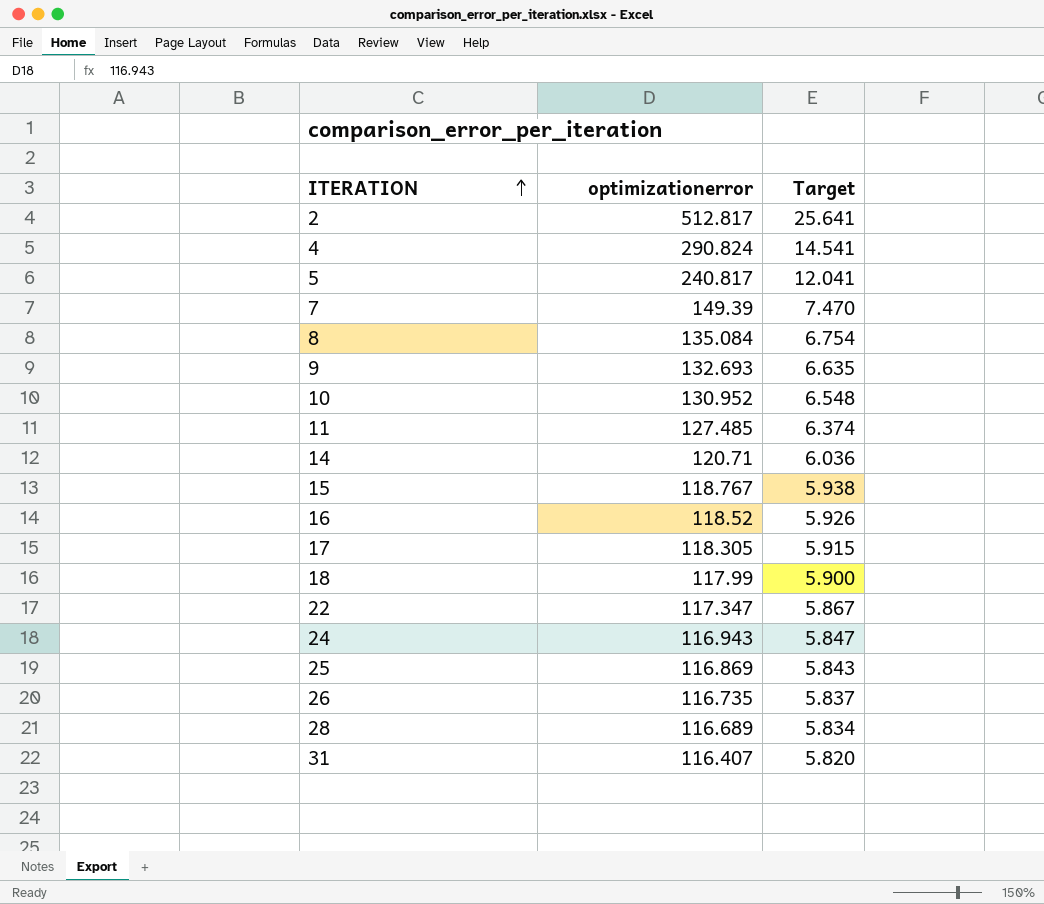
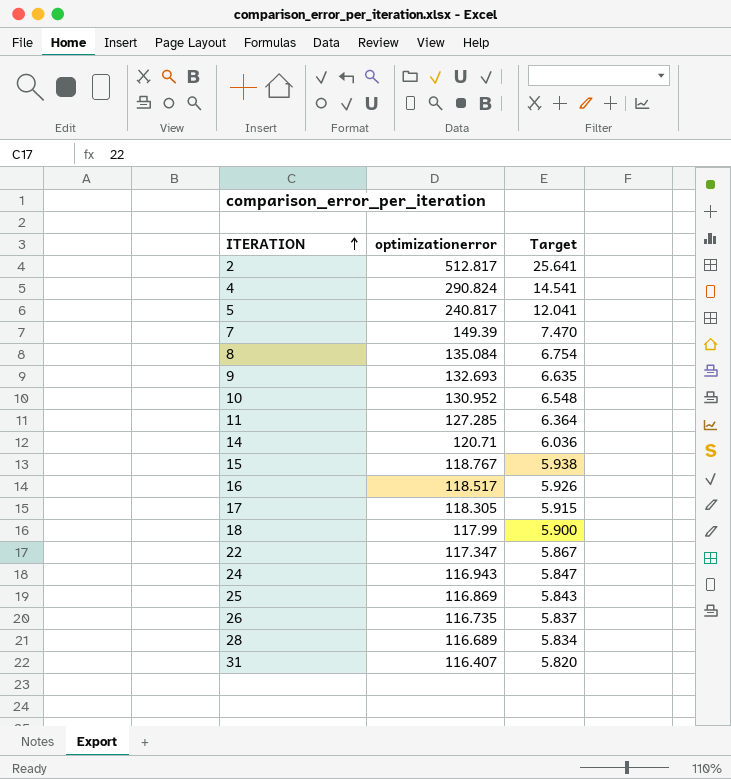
11 | optimizationerror: 127.485 -> 127.285
11 | Target: 6.374 -> 6.364
16 | optimizationerror: 118.52 -> 118.517

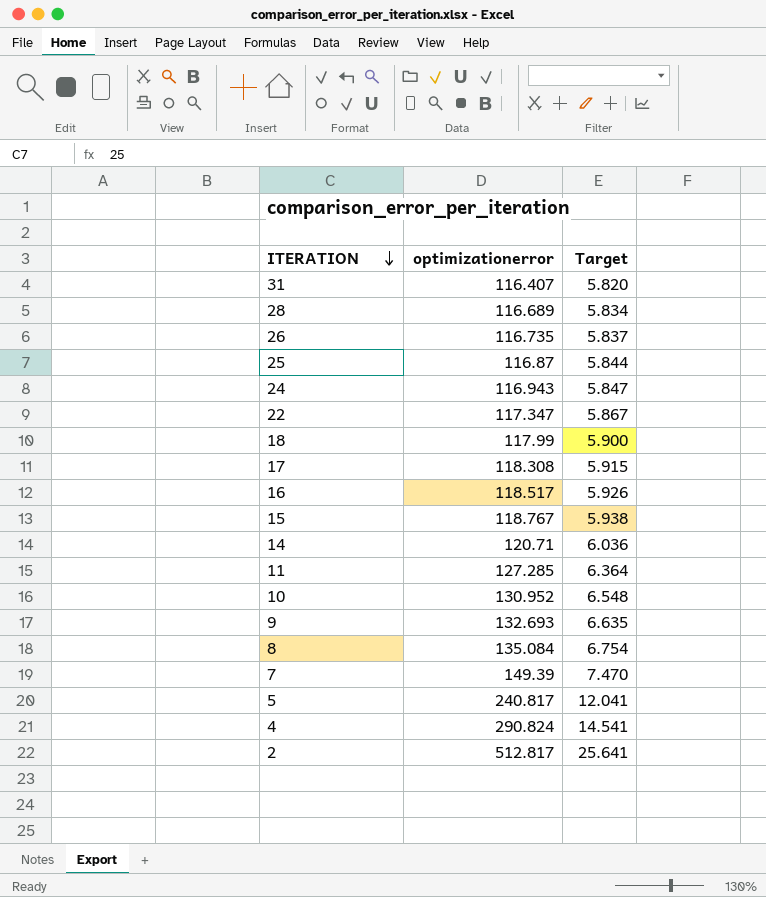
row order: ITERATION ascending -> ITERATION descending
25 | optimizationerror: 116.869 -> 116.87
25 | Target: 5.843 -> 5.844
17 | optimizationerror: 118.305 -> 118.308

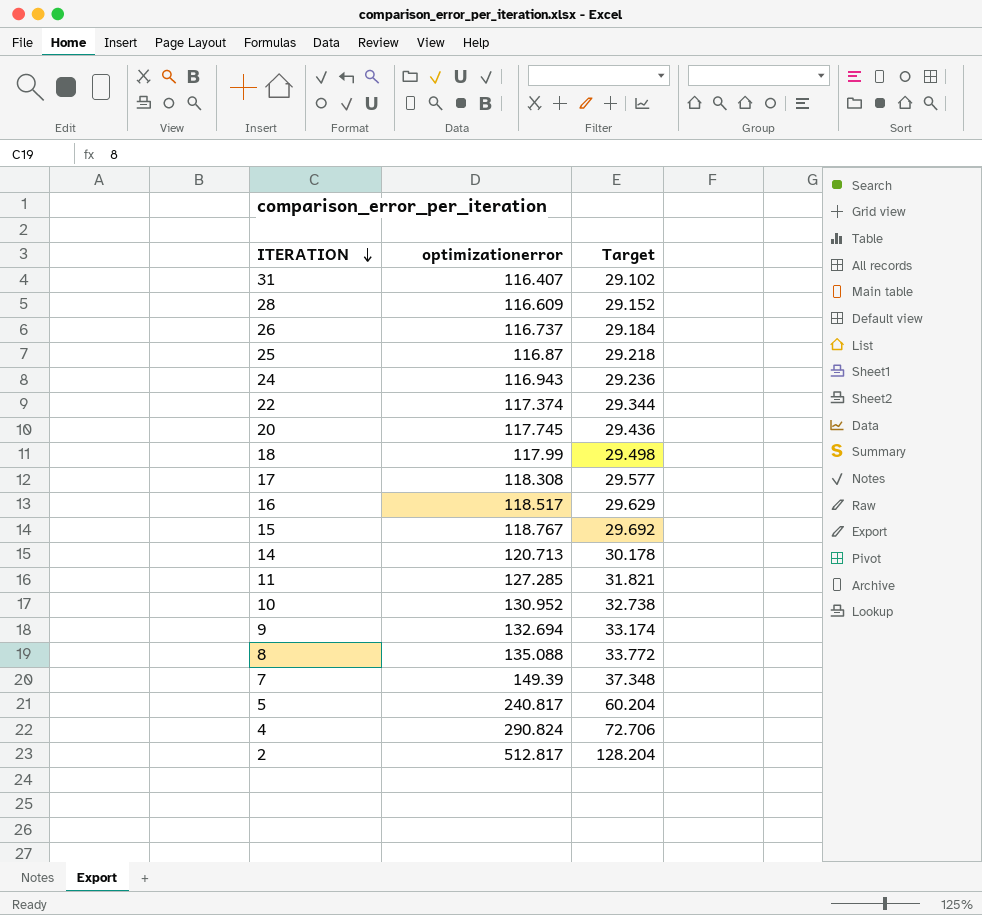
column Target | formula: [optimizationerror] * 0.05 -> [optimizationerror] * 0.25
28 | optimizationerror: 116.689 -> 116.609
26 | optimizationerror: 116.735 -> 116.737
22 | optimizationerror: 117.347 -> 117.374
row 20: none -> 117.745 | 29.436
14 | optimizationerror: 120.71 -> 120.713
9 | optimizationerror: 132.693 -> 132.694
8 | optimizationerror: 135.084 -> 135.088

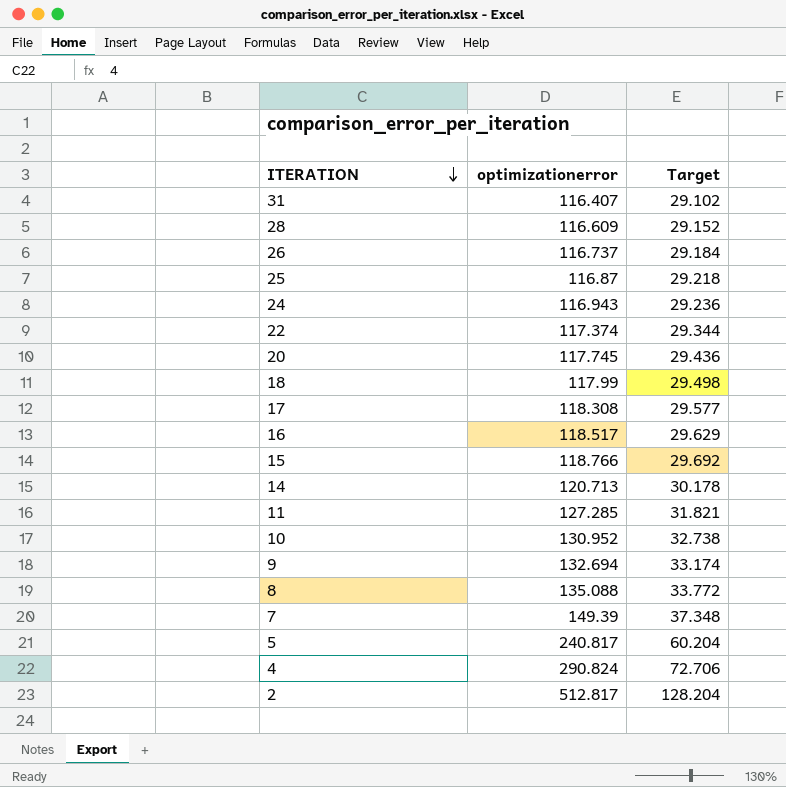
15 | optimizationerror: 118.767 -> 118.766

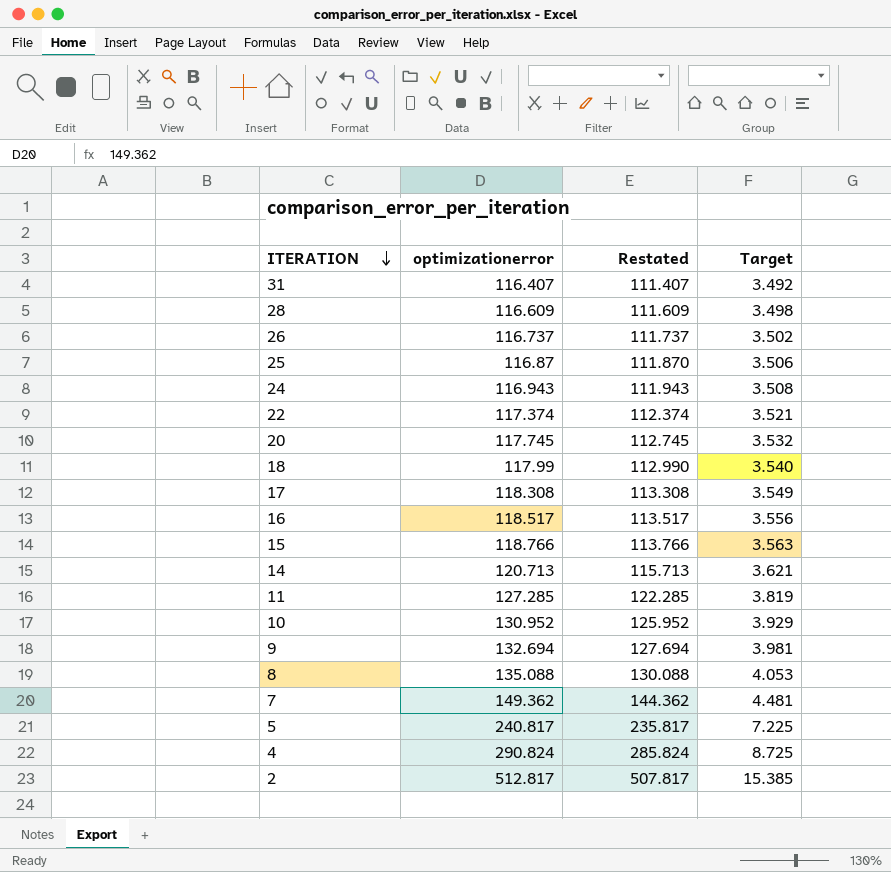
column Restated | formula: none -> [optimizationerror] - 5
column Target | formula: [optimizationerror] * 0.25 -> [optimizationerror] * 0.03
7 | optimizationerror: 149.39 -> 149.362

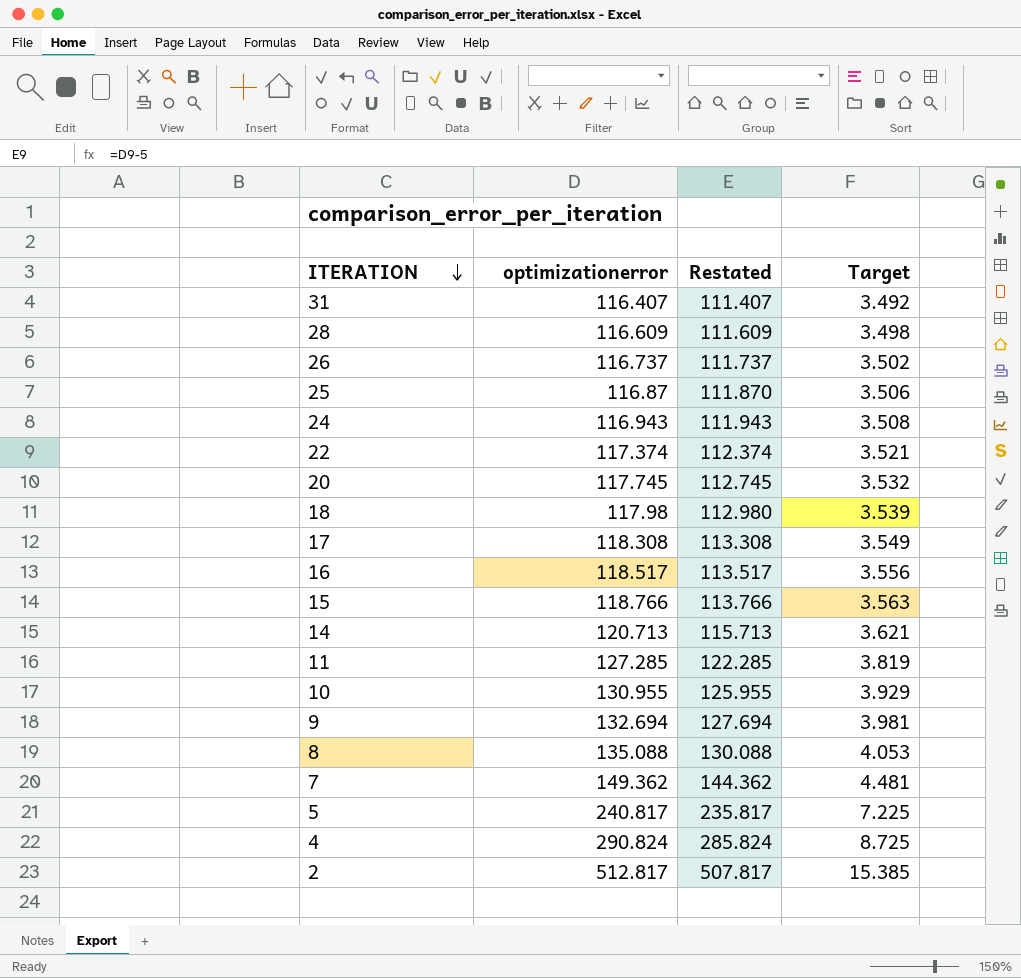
18 | optimizationerror: 117.99 -> 117.98
18 | Restated: 112.990 -> 112.980
18 | Target: 3.540 -> 3.539
10 | optimizationerror: 130.952 -> 130.955
10 | Restated: 125.952 -> 125.955

